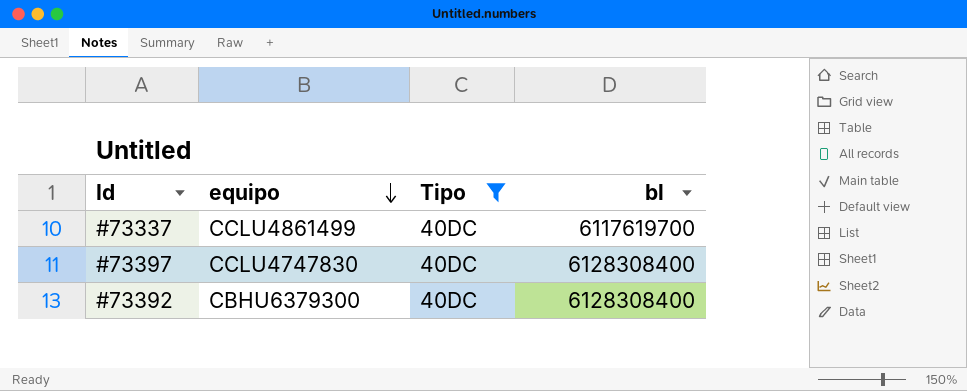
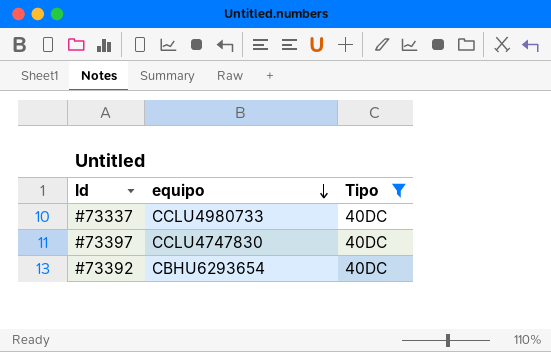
column bl | position: 4 -> none
#73337 | equipo: CCLU4861499 -> CCLU4980733
#73392 | equipo: CBHU6379300 -> CBHU6293654

